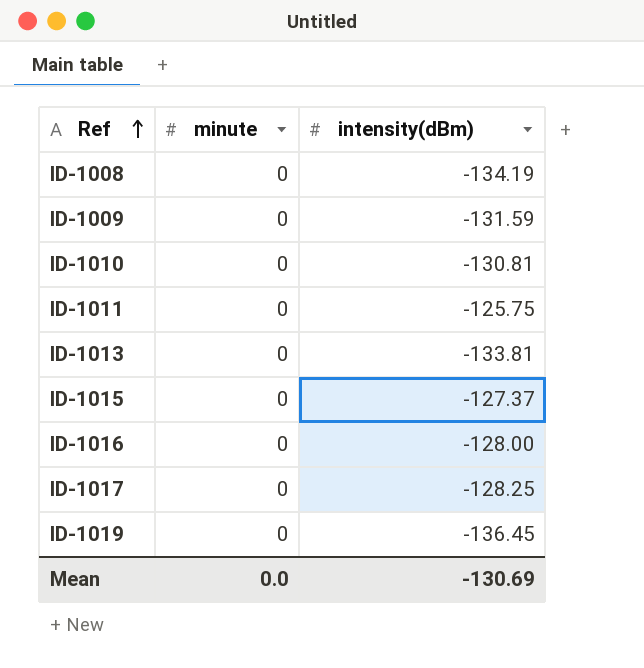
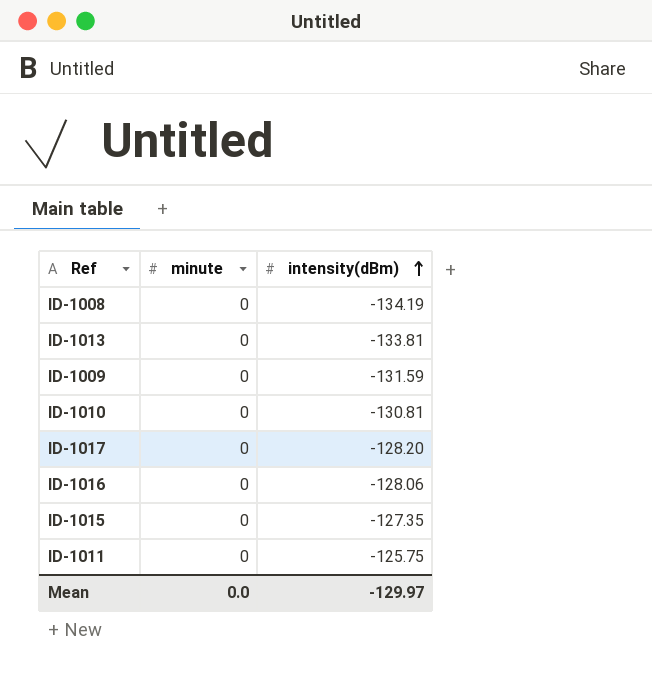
row order: Ref ascending -> intensity(dBm) ascending
row ID-1019: 0 | -136.45 -> none
ID-1017 | intensity(dBm): -128.25 -> -128.20
ID-1016 | intensity(dBm): -128.00 -> -128.06
ID-1015 | intensity(dBm): -127.37 -> -127.35
Mean | intensity(dBm): -130.69 -> -129.97

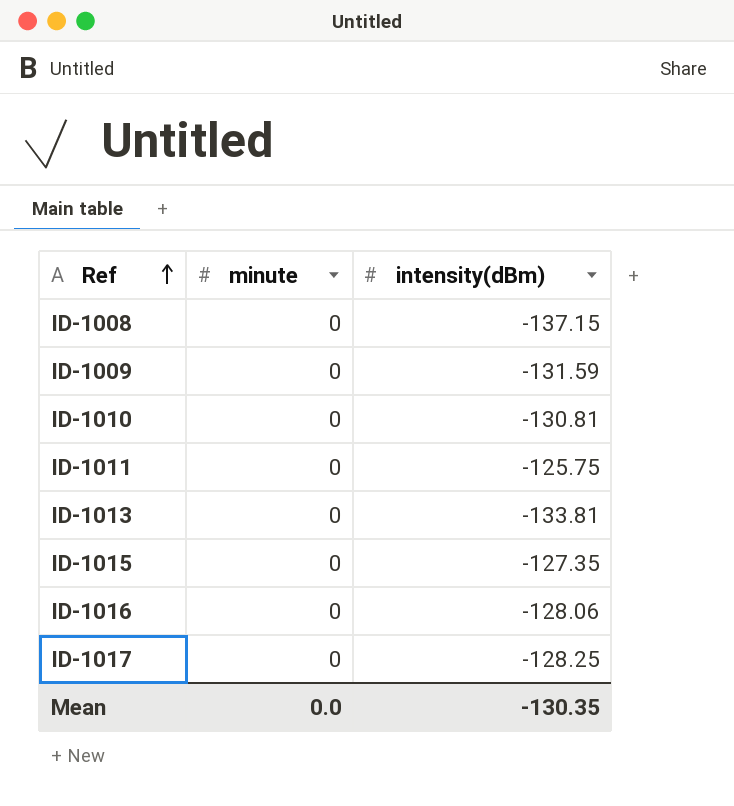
row order: intensity(dBm) ascending -> Ref ascending
ID-1008 | intensity(dBm): -134.19 -> -137.15
ID-1017 | intensity(dBm): -128.20 -> -128.25
Mean | intensity(dBm): -129.97 -> -130.35

